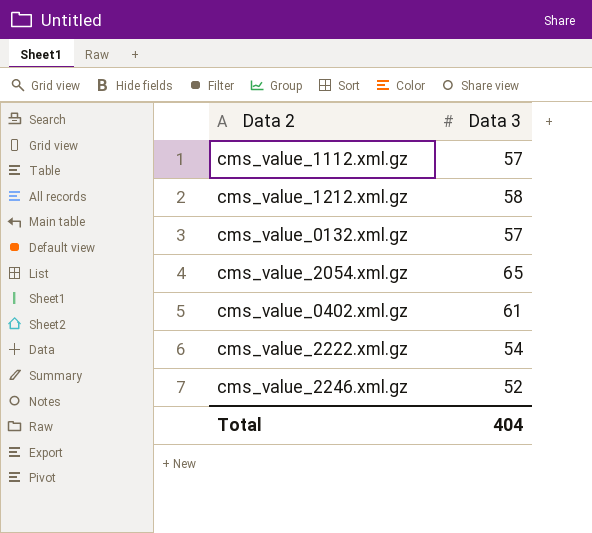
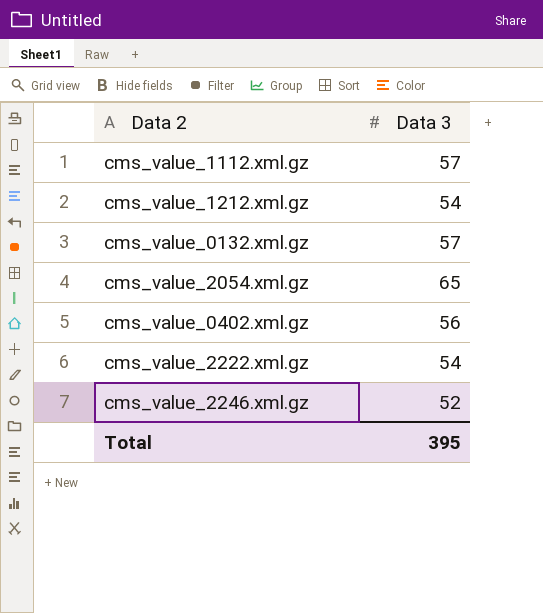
cms_value_1212.xml.gz | Data 3: 58 -> 54
cms_value_0402.xml.gz | Data 3: 61 -> 56
Total | Data 3: 404 -> 395

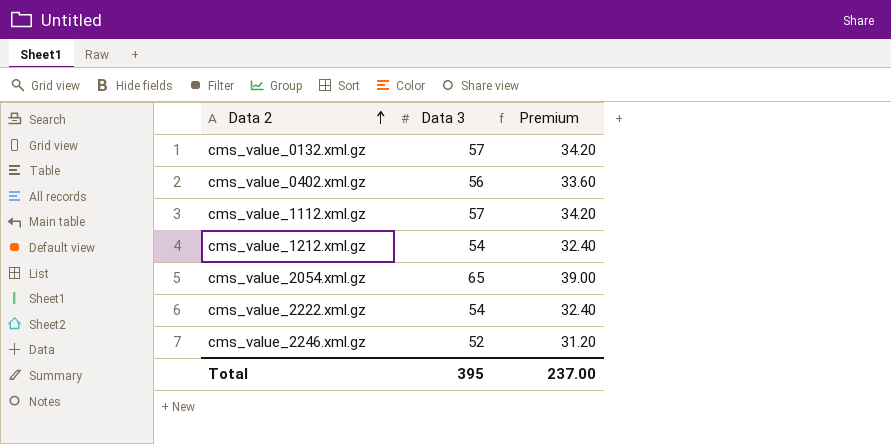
row order: none -> Data 2 ascending
column Premium | formula: none -> [Data 3] * 0.6

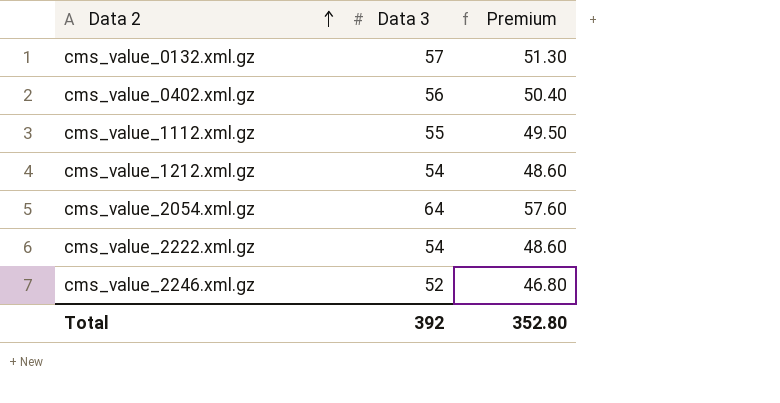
column Premium | formula: [Data 3] * 0.6 -> [Data 3] * 0.9
cms_value_1112.xml.gz | Data 3: 57 -> 55
cms_value_2054.xml.gz | Data 3: 65 -> 64
Total | Data 3: 395 -> 392
Total | Premium: 237.00 -> 352.80

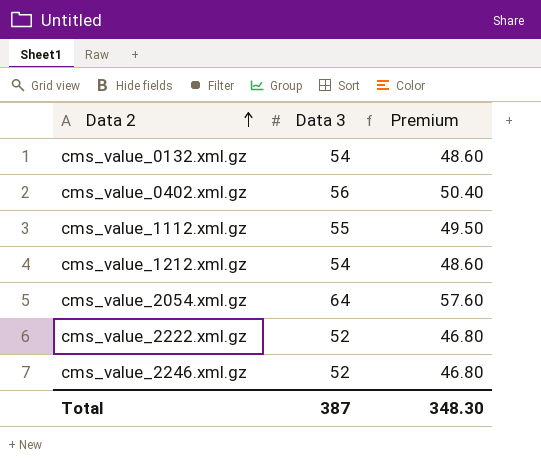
cms_value_0132.xml.gz | Data 3: 57 -> 54
cms_value_0132.xml.gz | Premium: 51.30 -> 48.60
cms_value_2222.xml.gz | Data 3: 54 -> 52
cms_value_2222.xml.gz | Premium: 48.60 -> 46.80
Total | Data 3: 392 -> 387
Total | Premium: 352.80 -> 348.30

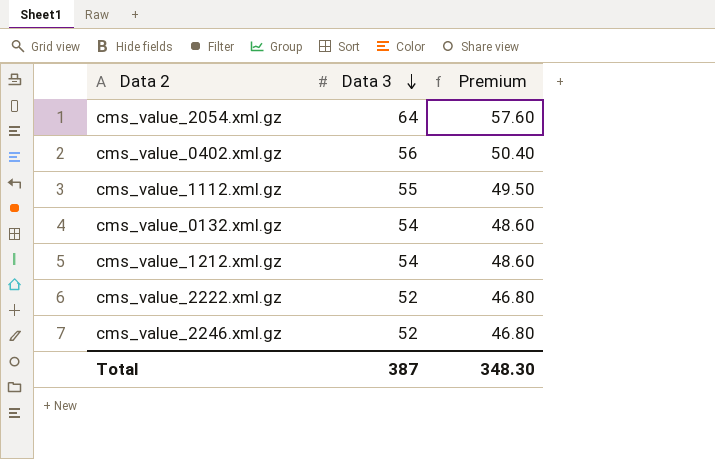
row order: Data 2 ascending -> Data 3 descending

